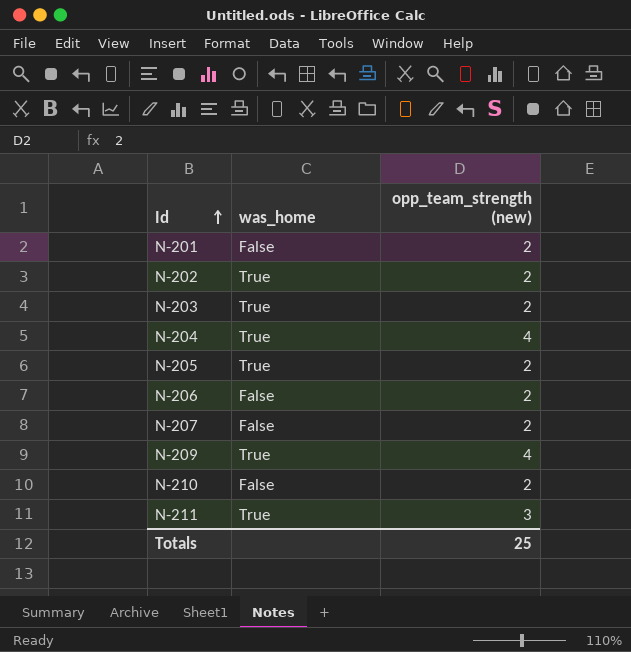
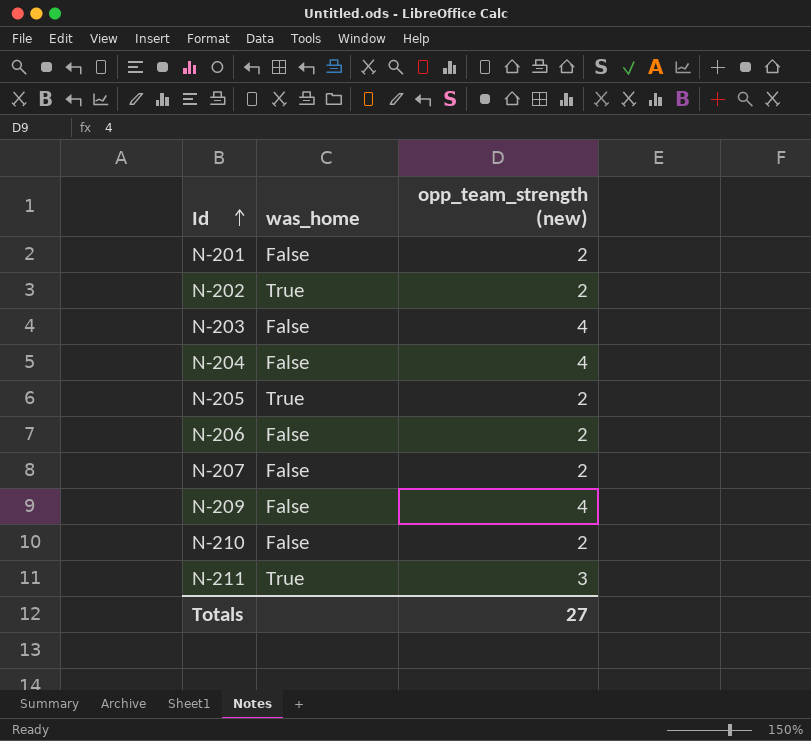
N-203 | was_home: True -> False
N-203 | opp_team_strength (new): 2 -> 4
N-204 | was_home: True -> False
N-209 | was_home: True -> False
Totals | opp_team_strength (new): 25 -> 27

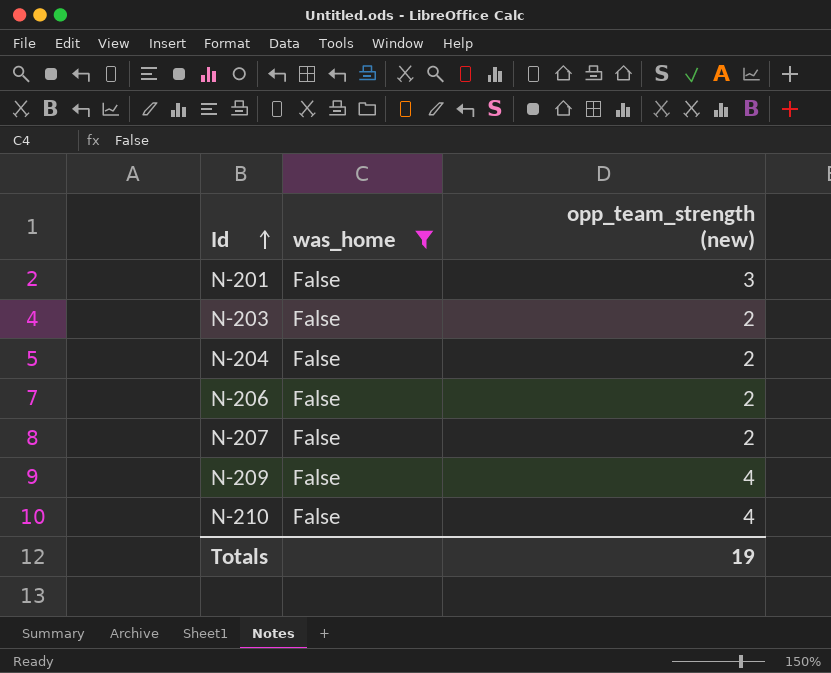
filter: none -> was_home = False
N-201 | opp_team_strength (new): 2 -> 3
N-203 | opp_team_strength (new): 4 -> 2
N-204 | opp_team_strength (new): 4 -> 2
N-210 | opp_team_strength (new): 2 -> 4
Totals | opp_team_strength (new): 27 -> 19

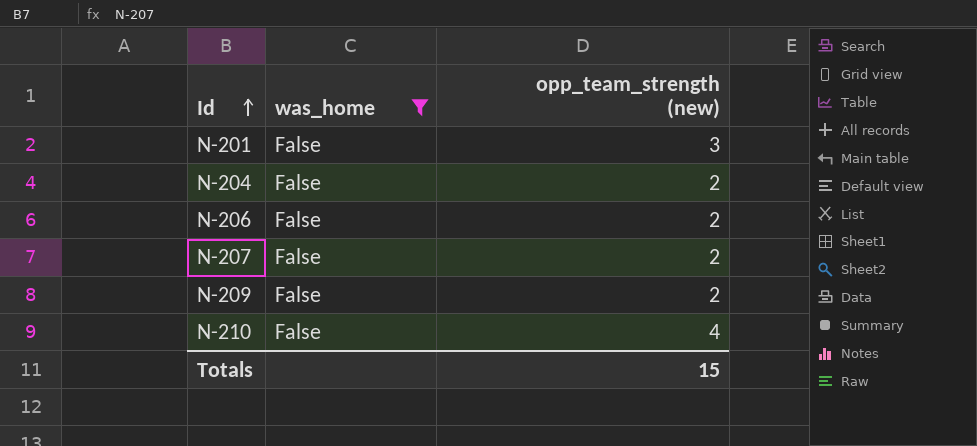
row N-203: False | 2 -> none
N-209 | opp_team_strength (new): 4 -> 2
Totals | opp_team_strength (new): 19 -> 15

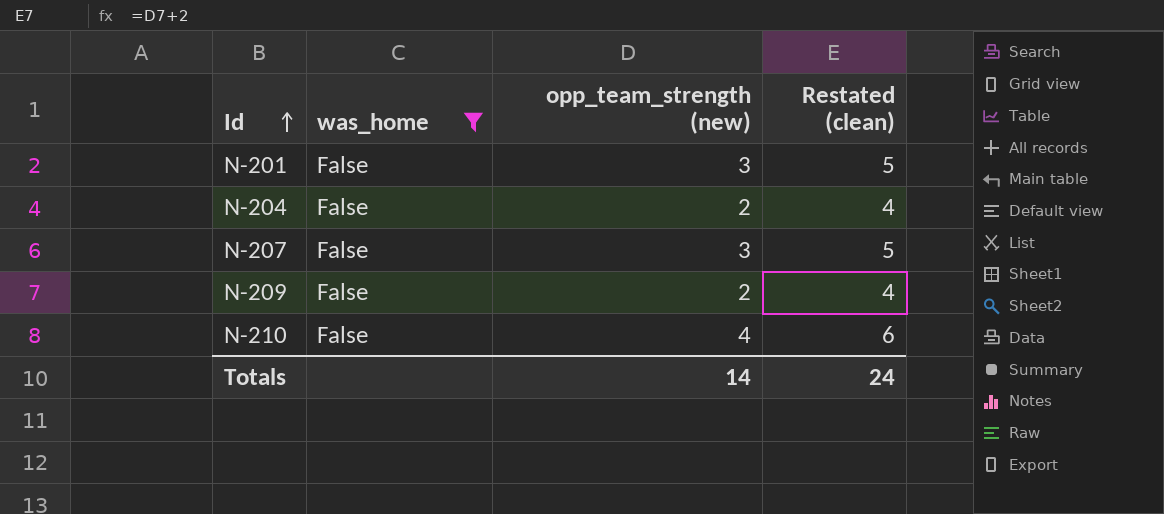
column Restated (clean) | formula: none -> [opp_team_strength (new)] + 2
row N-206: False | 2 -> none
N-207 | opp_team_strength (new): 2 -> 3
Totals | opp_team_strength (new): 15 -> 14

